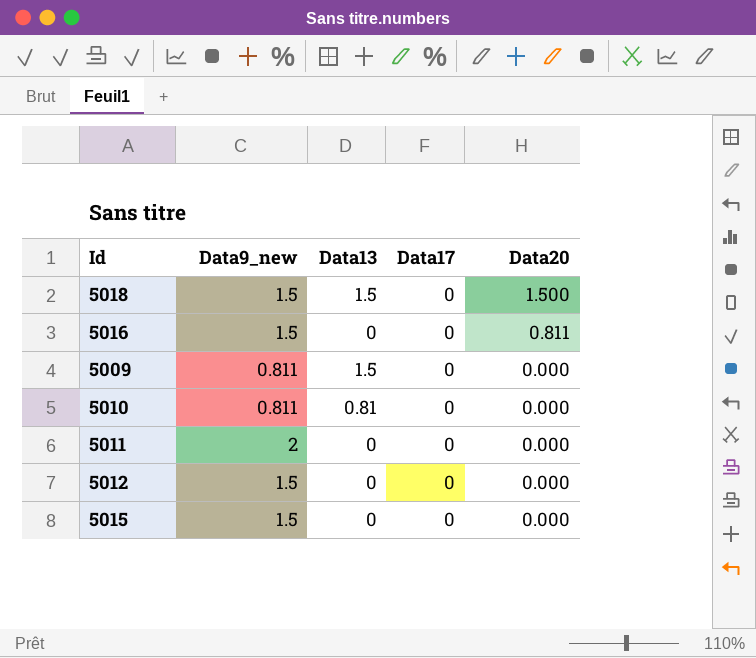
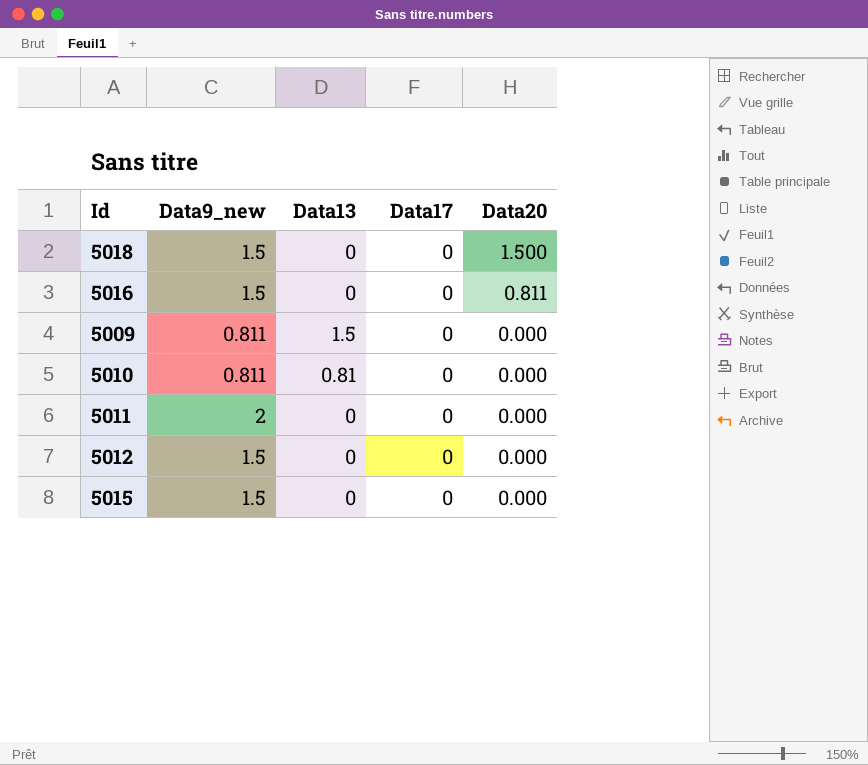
5018 | Data13: 1.5 -> 0

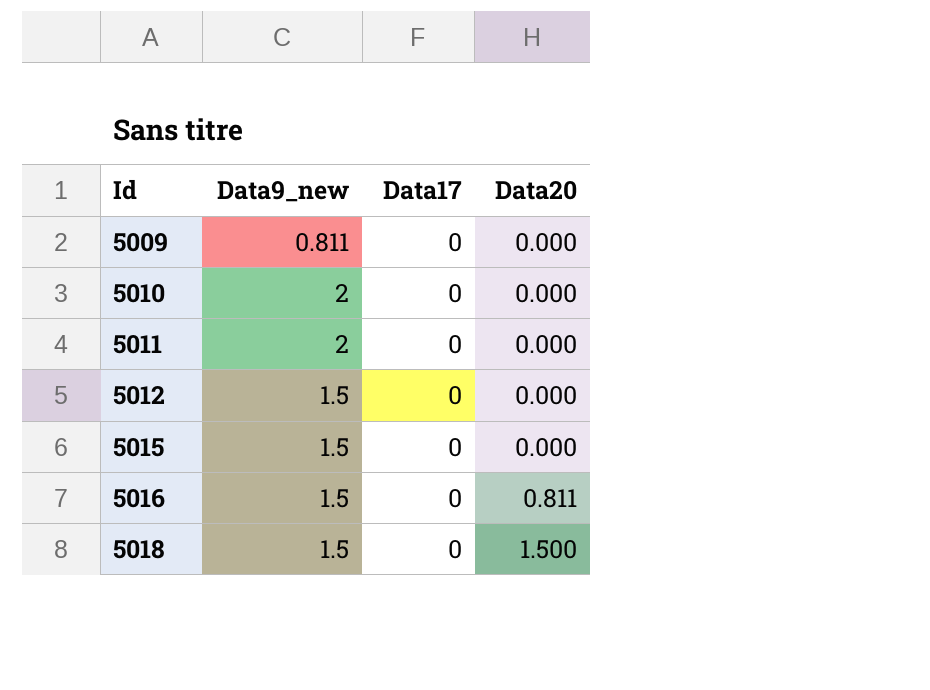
row order: Data20 descending -> Id ascending
column Data13 | position: 3 -> none
5010 | Data9_new: 0.811 -> 2

